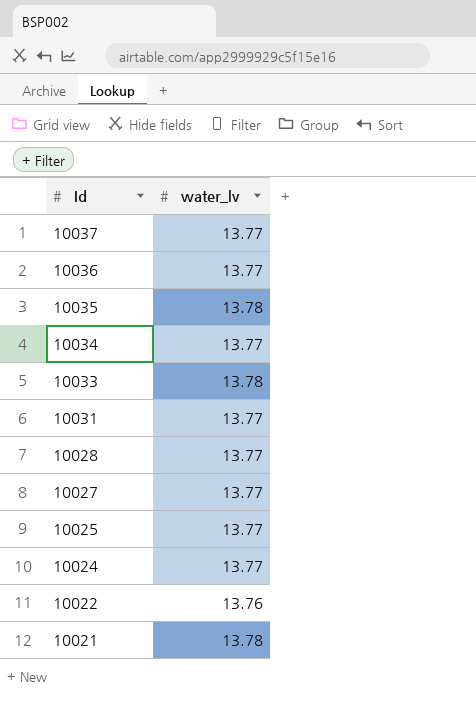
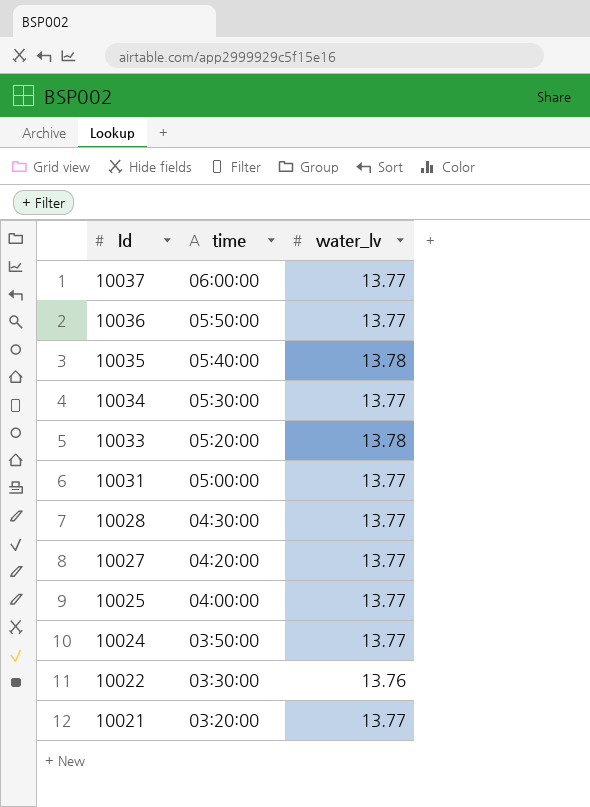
column time | position: none -> 2
10021 | water_lv: 13.78 -> 13.77

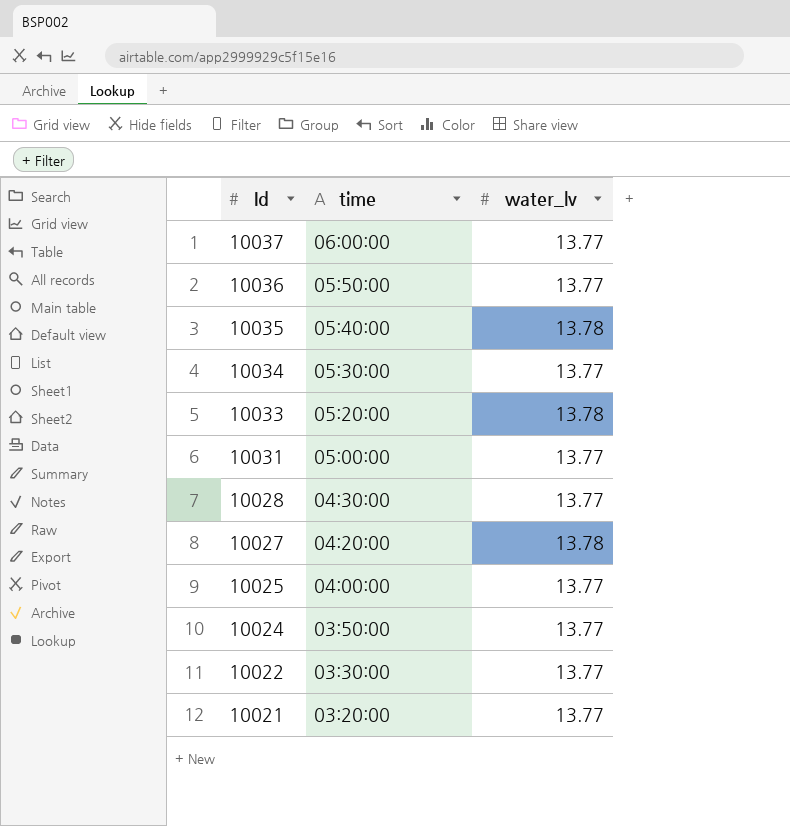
10027 | water_lv: 13.77 -> 13.78
10022 | water_lv: 13.76 -> 13.77

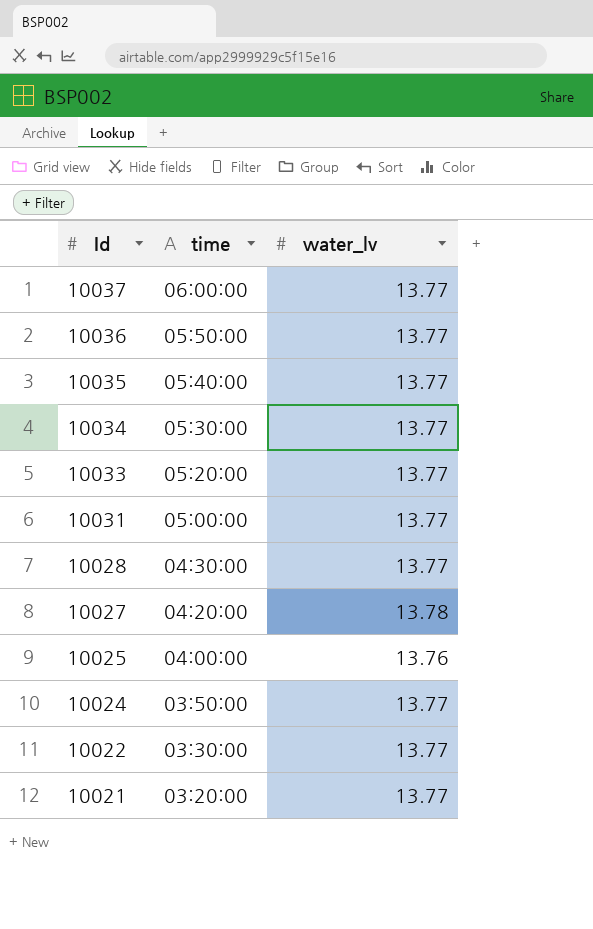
10035 | water_lv: 13.78 -> 13.77
10033 | water_lv: 13.78 -> 13.77
10025 | water_lv: 13.77 -> 13.76

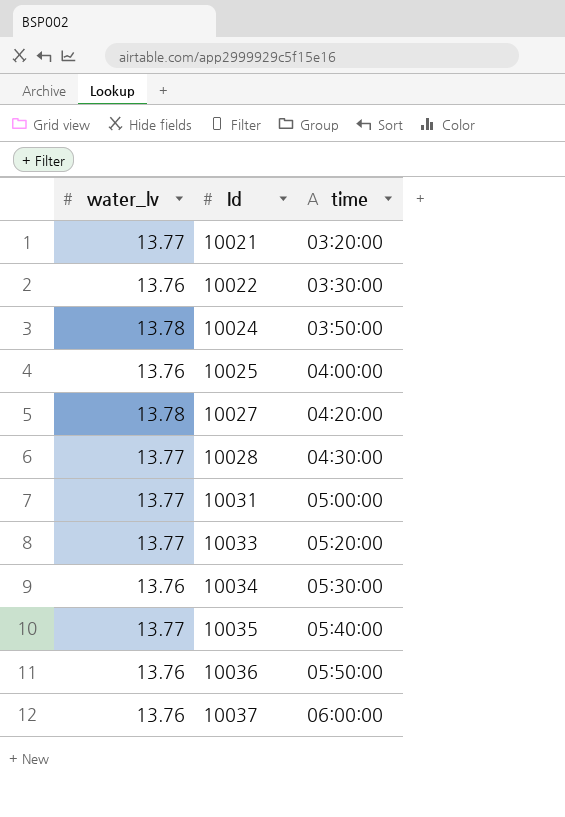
row order: Id descending -> Id ascending
column water_lv | position: 3 -> 1
10022 | water_lv: 13.77 -> 13.76
10024 | water_lv: 13.77 -> 13.78
10034 | water_lv: 13.77 -> 13.76
10036 | water_lv: 13.77 -> 13.76
10037 | water_lv: 13.77 -> 13.76

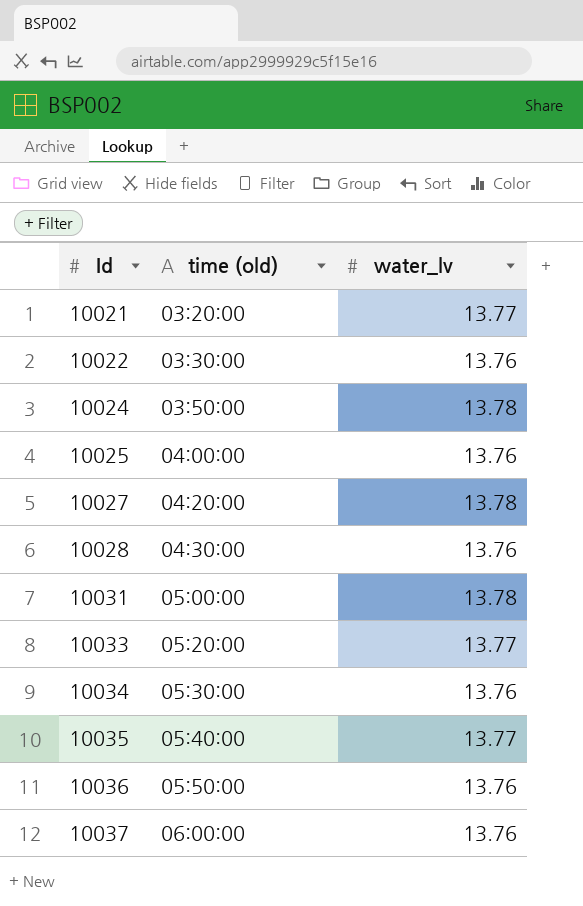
column name: time -> time (old)
column water_lv | position: 1 -> 3
10028 | water_lv: 13.77 -> 13.76
10031 | water_lv: 13.77 -> 13.78

